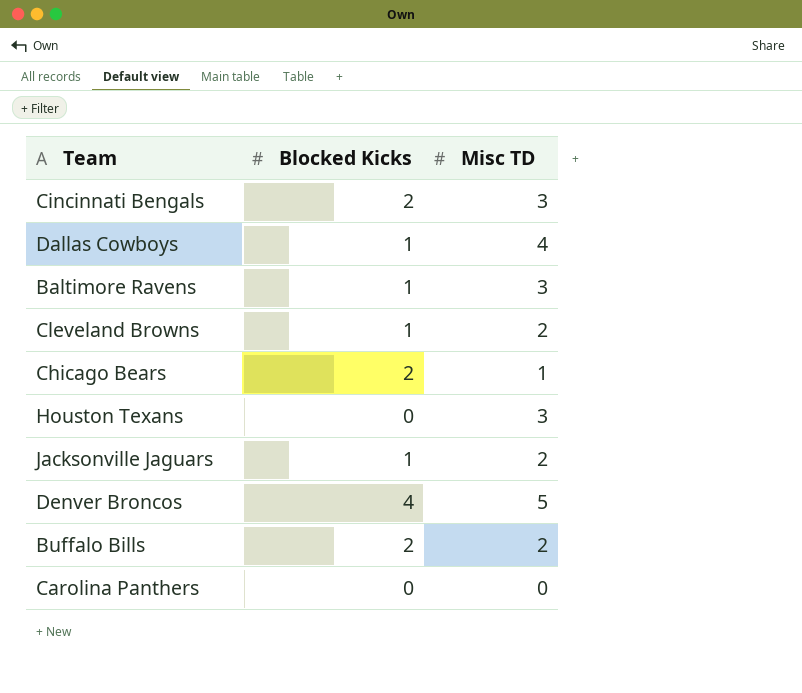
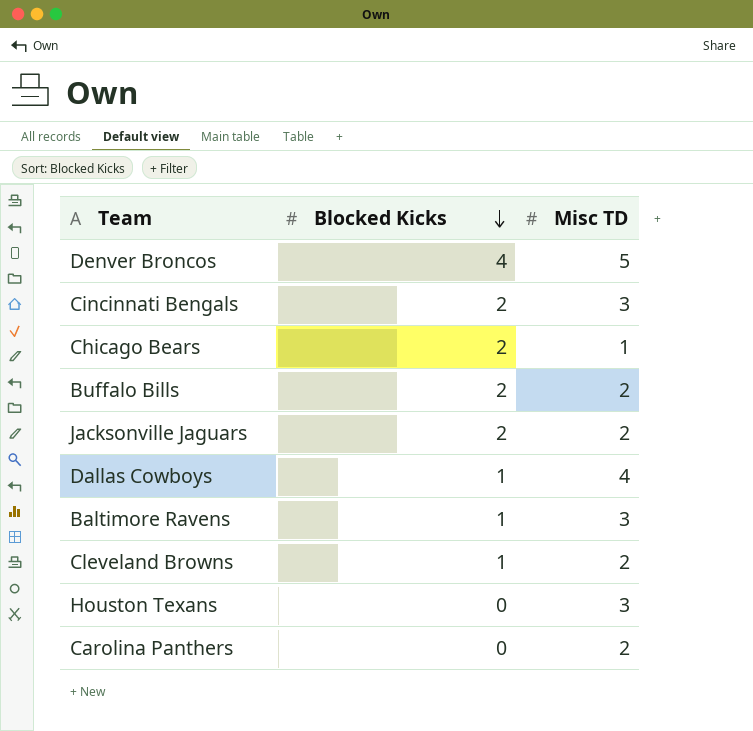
row order: none -> Blocked Kicks descending
Jacksonville Jaguars | Blocked Kicks: 1 -> 2
Carolina Panthers | Misc TD: 0 -> 2

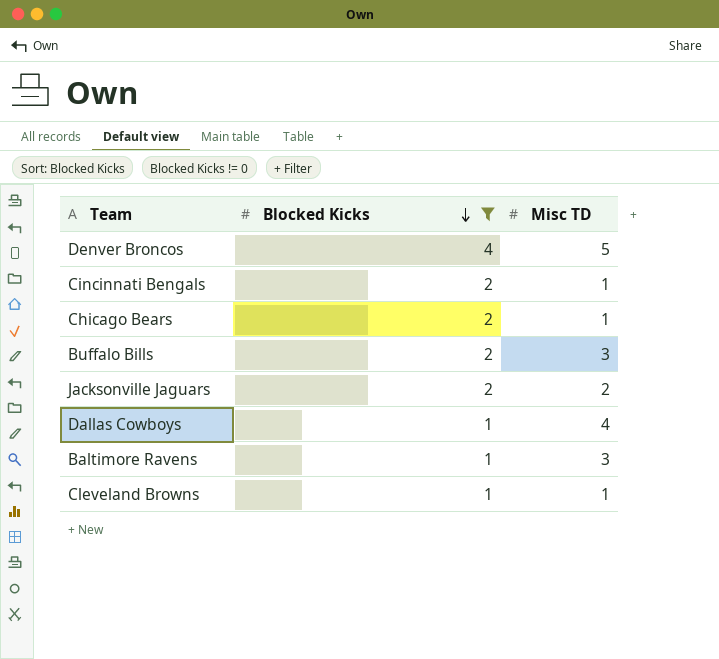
filter: none -> Blocked Kicks != 0
Cincinnati Bengals | Misc TD: 3 -> 1
Buffalo Bills | Misc TD: 2 -> 3
Cleveland Browns | Misc TD: 2 -> 1

